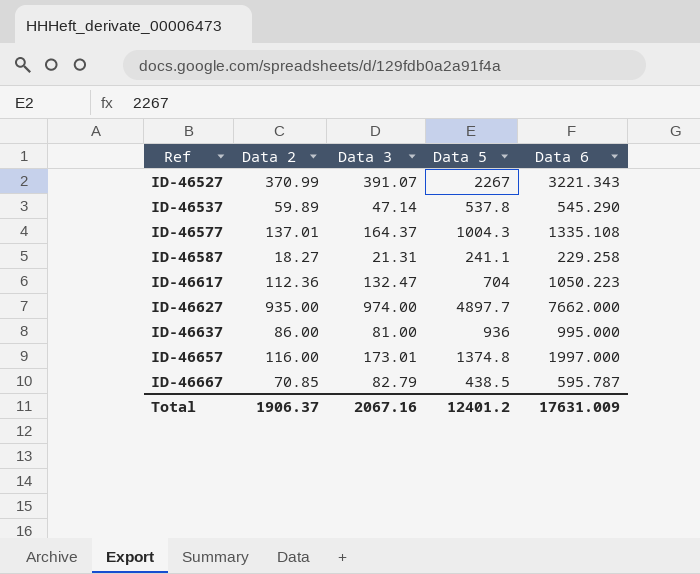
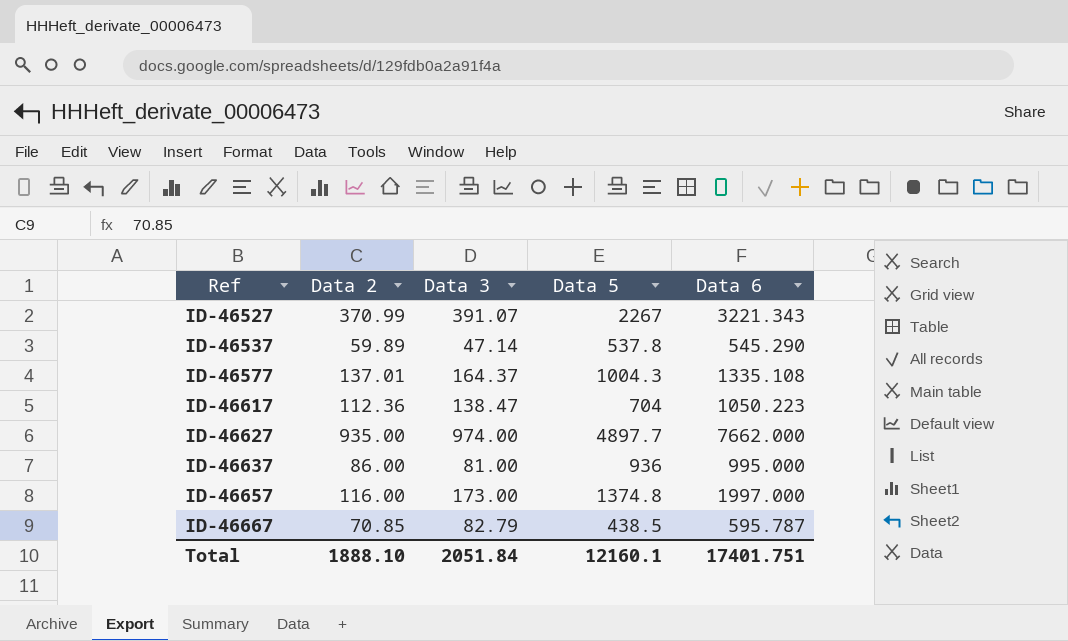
row ID-46587: 18.27 | 21.31 | 241.1 | 229.258 -> none
ID-46617 | Data 3: 132.47 -> 138.47
ID-46657 | Data 3: 173.01 -> 173.00
Total | Data 2: 1906.37 -> 1888.10
Total | Data 3: 2067.16 -> 2051.84
Total | Data 5: 12401.2 -> 12160.1
Total | Data 6: 17631.009 -> 17401.751

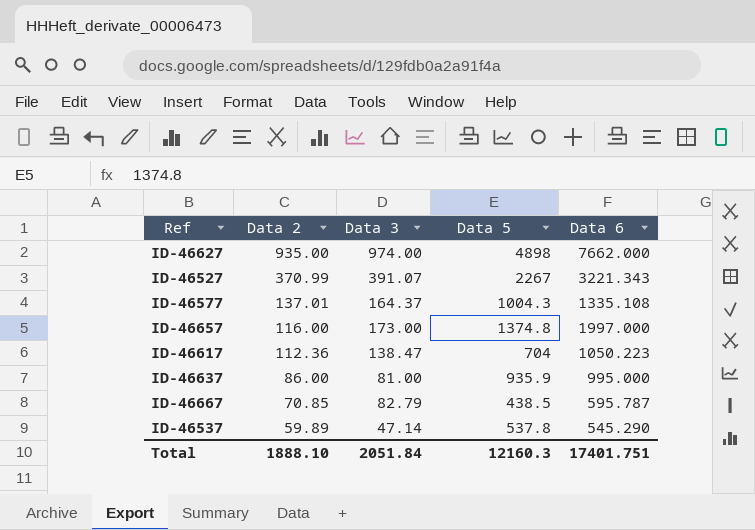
row order: Ref ascending -> Data 2 descending
ID-46627 | Data 5: 4897.7 -> 4898
ID-46637 | Data 5: 936 -> 935.9
Total | Data 5: 12160.1 -> 12160.3

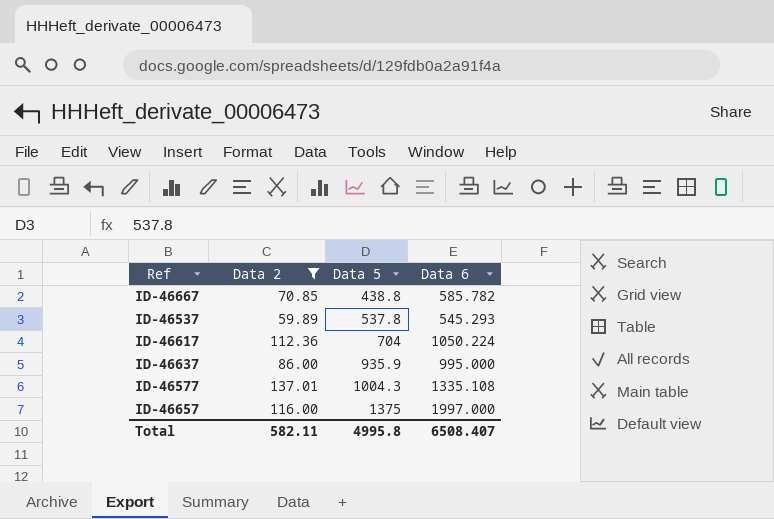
filter: none -> Data 2 <= 137.01
row order: Data 2 descending -> Data 5 ascending
column Data 3 | position: 3 -> none
ID-46667 | Data 5: 438.5 -> 438.8
ID-46667 | Data 6: 595.787 -> 585.782
ID-46537 | Data 6: 545.290 -> 545.293
ID-46617 | Data 6: 1050.223 -> 1050.224
ID-46657 | Data 5: 1374.8 -> 1375
Total | Data 2: 1888.10 -> 582.11
Total | Data 5: 12160.3 -> 4995.8
Total | Data 6: 17401.751 -> 6508.407

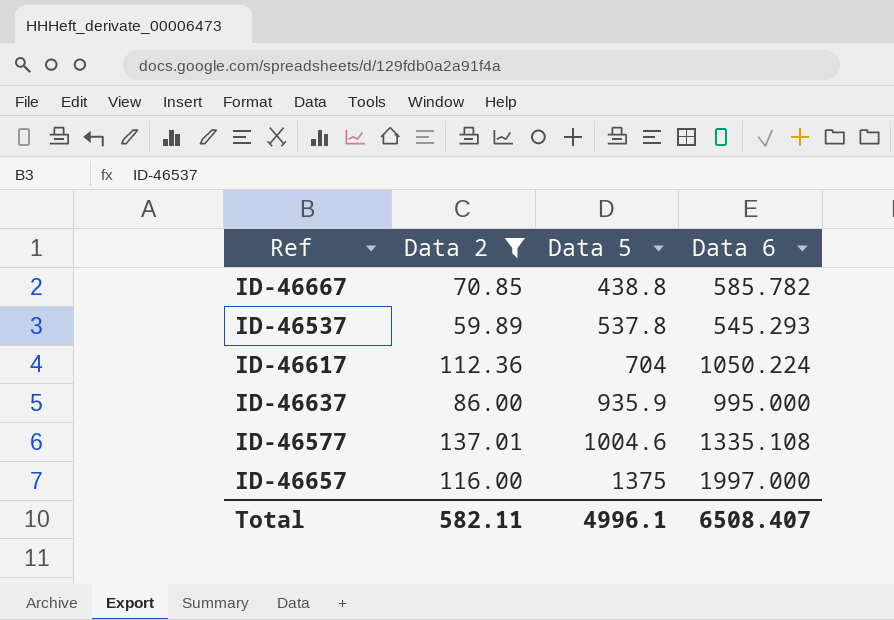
ID-46577 | Data 5: 1004.3 -> 1004.6
Total | Data 5: 4995.8 -> 4996.1

